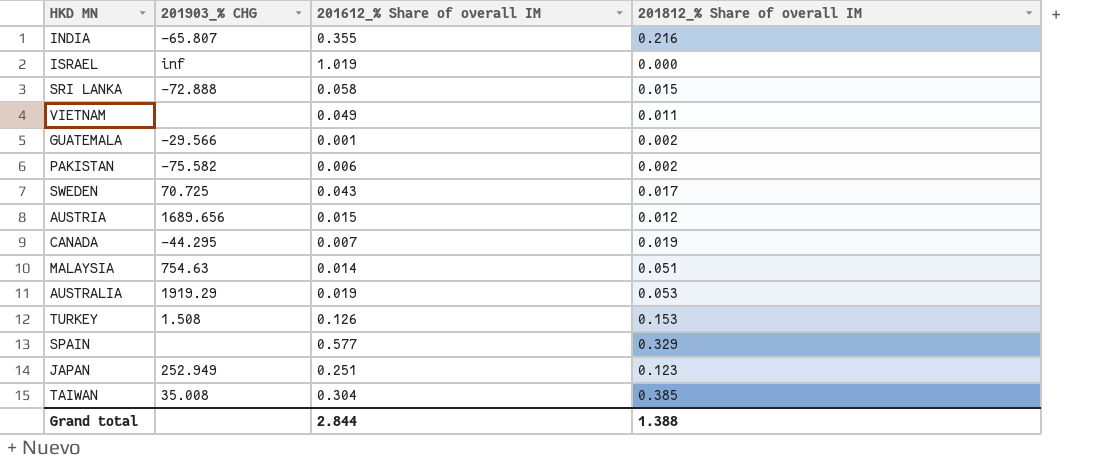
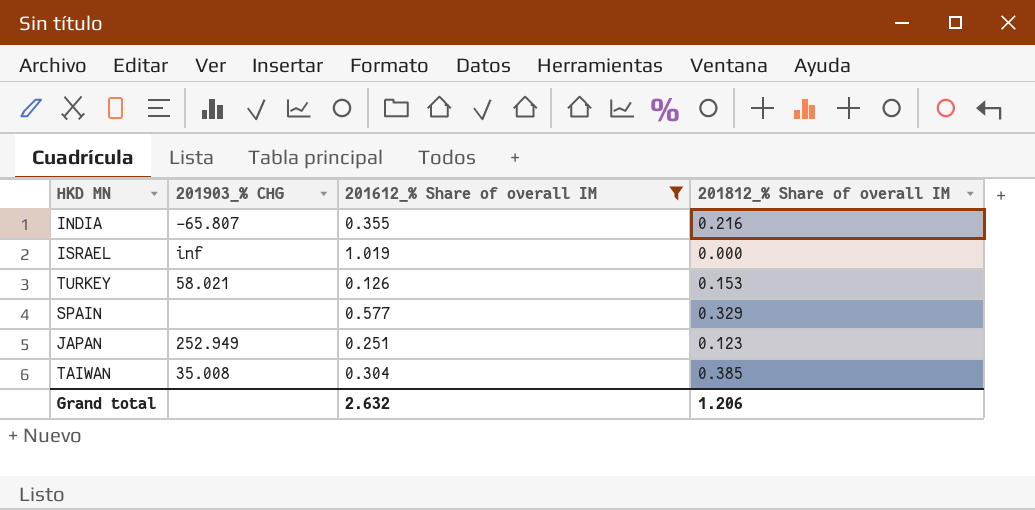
filter: none -> 201612_% Share of overall IM >= 0.126
TURKEY | 201903_% CHG: 1.508 -> 58.021
Grand total | 201612_% Share of overall IM: 2.844 -> 2.632
Grand total | 201812_% Share of overall IM: 1.388 -> 1.206

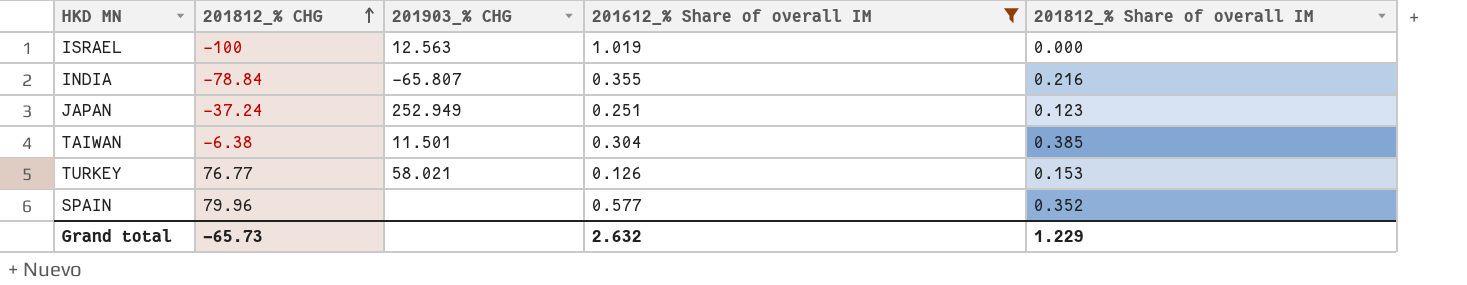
row order: none -> 201812_% CHG ascending
column 201812_% CHG | position: none -> 2
ISRAEL | 201903_% CHG: inf -> 12.563
TAIWAN | 201903_% CHG: 35.008 -> 11.501
SPAIN | 201812_% Share of overall IM: 0.329 -> 0.352
Grand total | 201812_% Share of overall IM: 1.206 -> 1.229

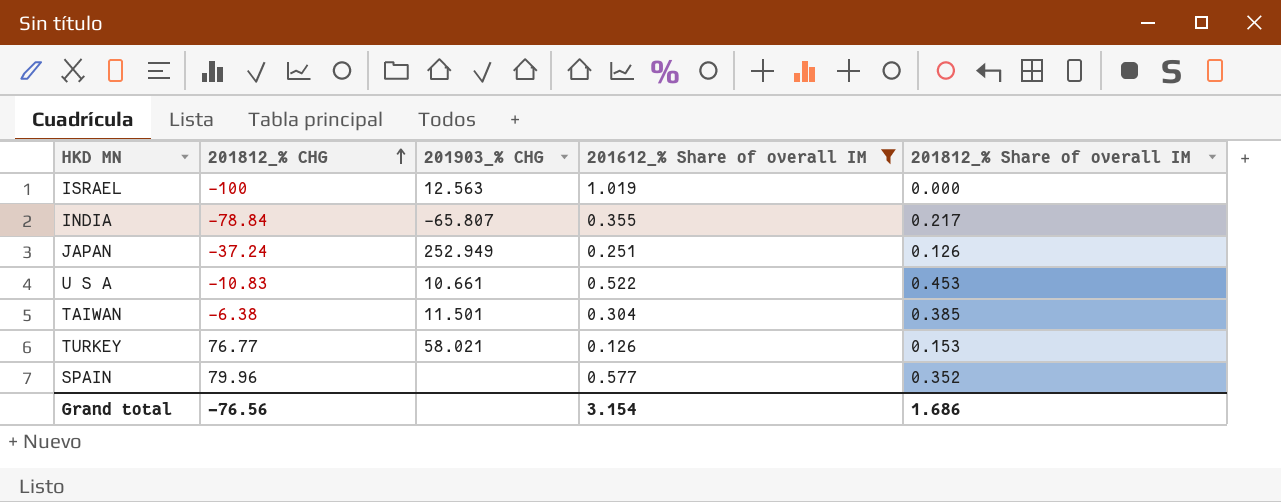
INDIA | 201812_% Share of overall IM: 0.216 -> 0.217
JAPAN | 201812_% Share of overall IM: 0.123 -> 0.126
row U S A: none -> -10.83 | 10.661 | 0.522 | 0.453
Grand total | 201812_% CHG: -65.73 -> -76.56
Grand total | 201612_% Share of overall IM: 2.632 -> 3.154
Grand total | 201812_% Share of overall IM: 1.229 -> 1.686

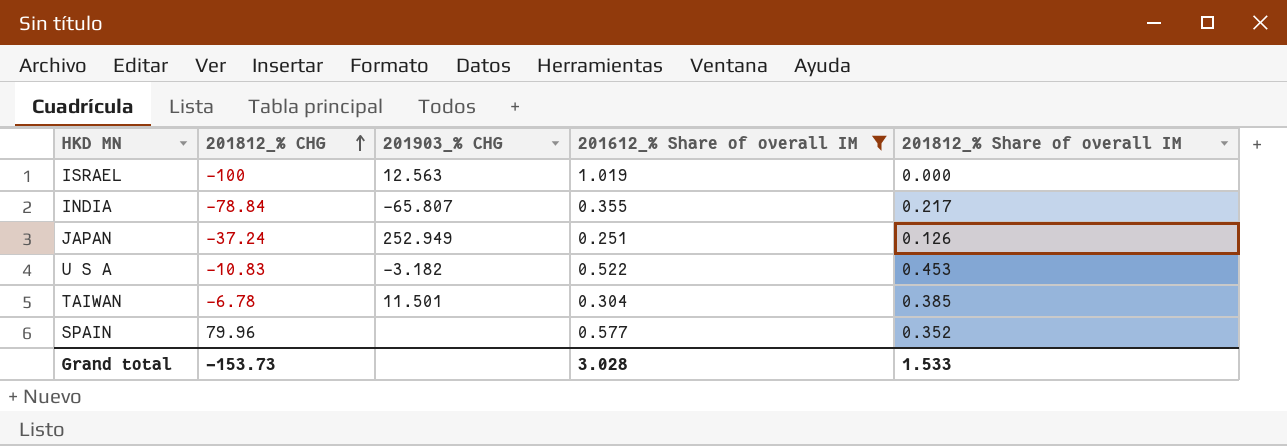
row TURKEY: 76.77 | 58.021 | 0.126 | 0.153 -> none
U S A | 201903_% CHG: 10.661 -> -3.182
TAIWAN | 201812_% CHG: -6.38 -> -6.78
Grand total | 201812_% CHG: -76.56 -> -153.73
Grand total | 201612_% Share of overall IM: 3.154 -> 3.028
Grand total | 201812_% Share of overall IM: 1.686 -> 1.533

